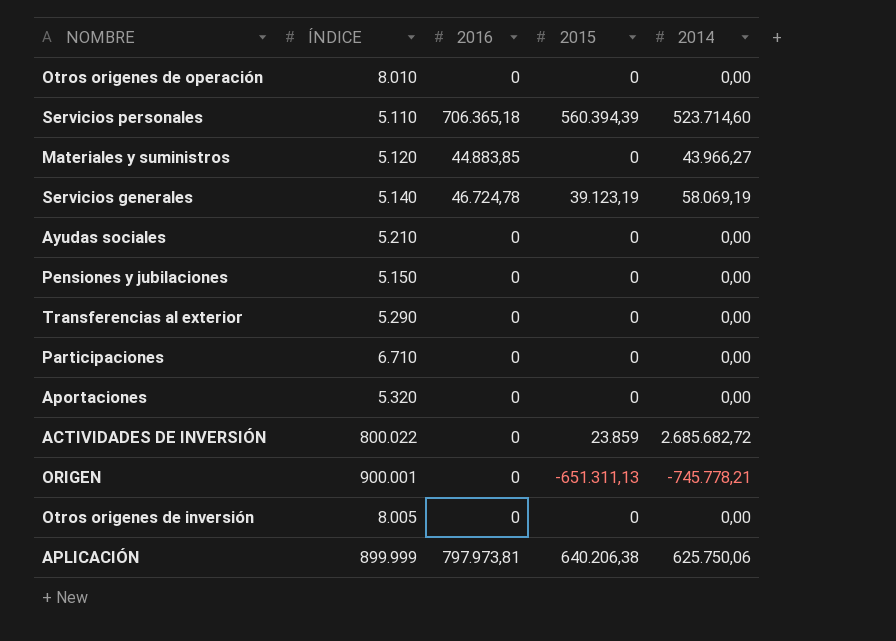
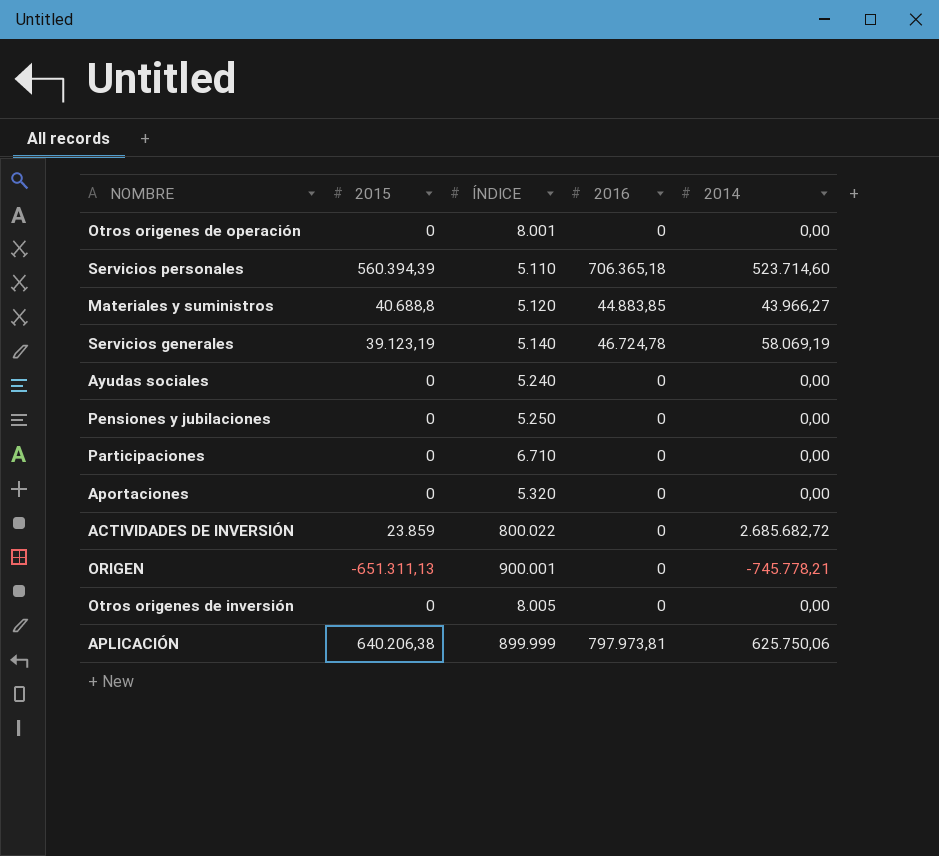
column 2015 | position: 4 -> 2
row Transferencias al exterior: 5.290 | 0 | 0 | 0,00 -> none
Otros origenes de operación | ÍNDICE: 8.010 -> 8.001
Materiales y suministros | 2015: 0 -> 40.688,8
Ayudas sociales | ÍNDICE: 5.210 -> 5.240
Pensiones y jubilaciones | ÍNDICE: 5.150 -> 5.250

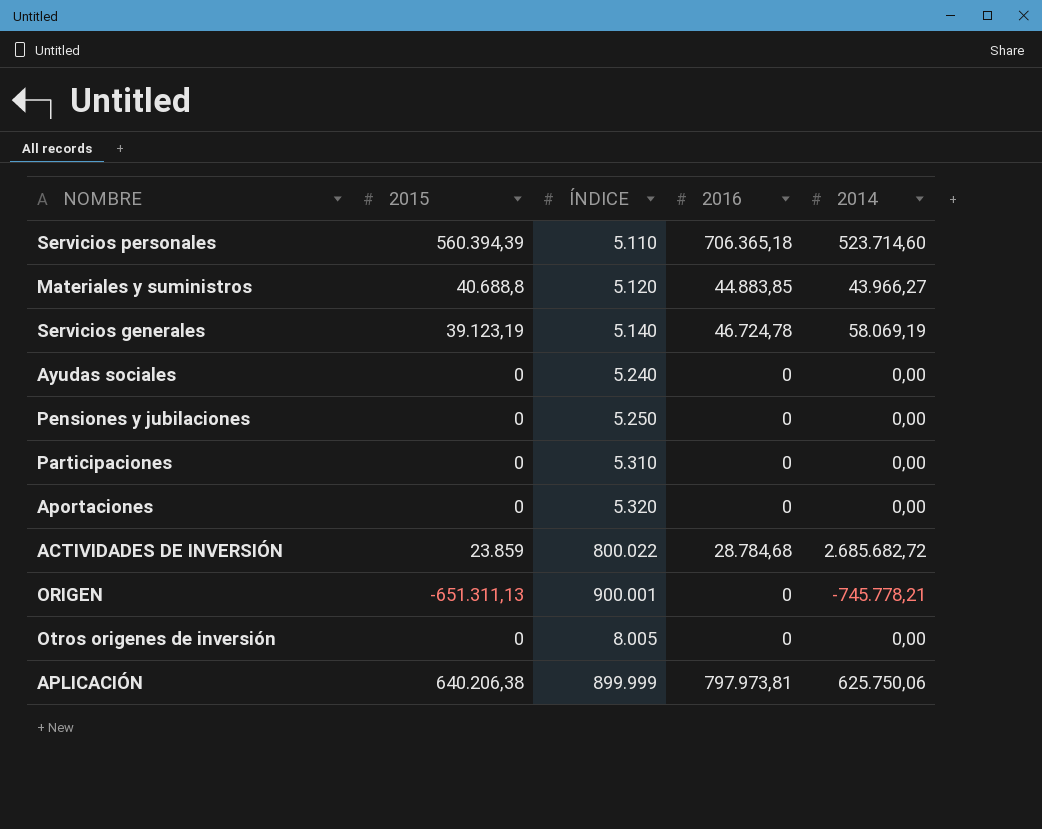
row Otros origenes de operación: 0 | 8.001 | 0 | 0,00 -> none
Participaciones | ÍNDICE: 6.710 -> 5.310
ACTIVIDADES DE INVERSIÓN | 2016: 0 -> 28.784,68

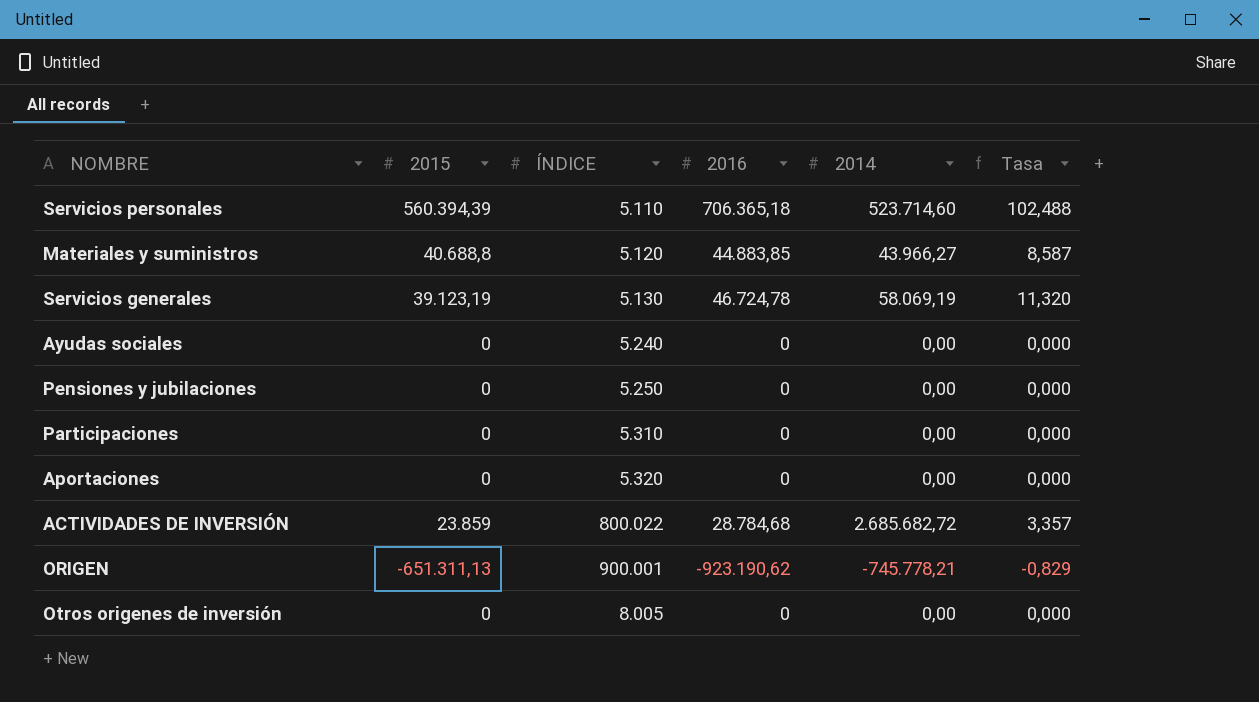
column Tasa | formula: none -> [2014] / [ÍNDICE]
row APLICACIÓN: 640.206,38 | 899.999 | 797.973,81 | 625.750,06 -> none
Servicios generales | ÍNDICE: 5.140 -> 5.130
ORIGEN | 2016: 0 -> -923.190,62

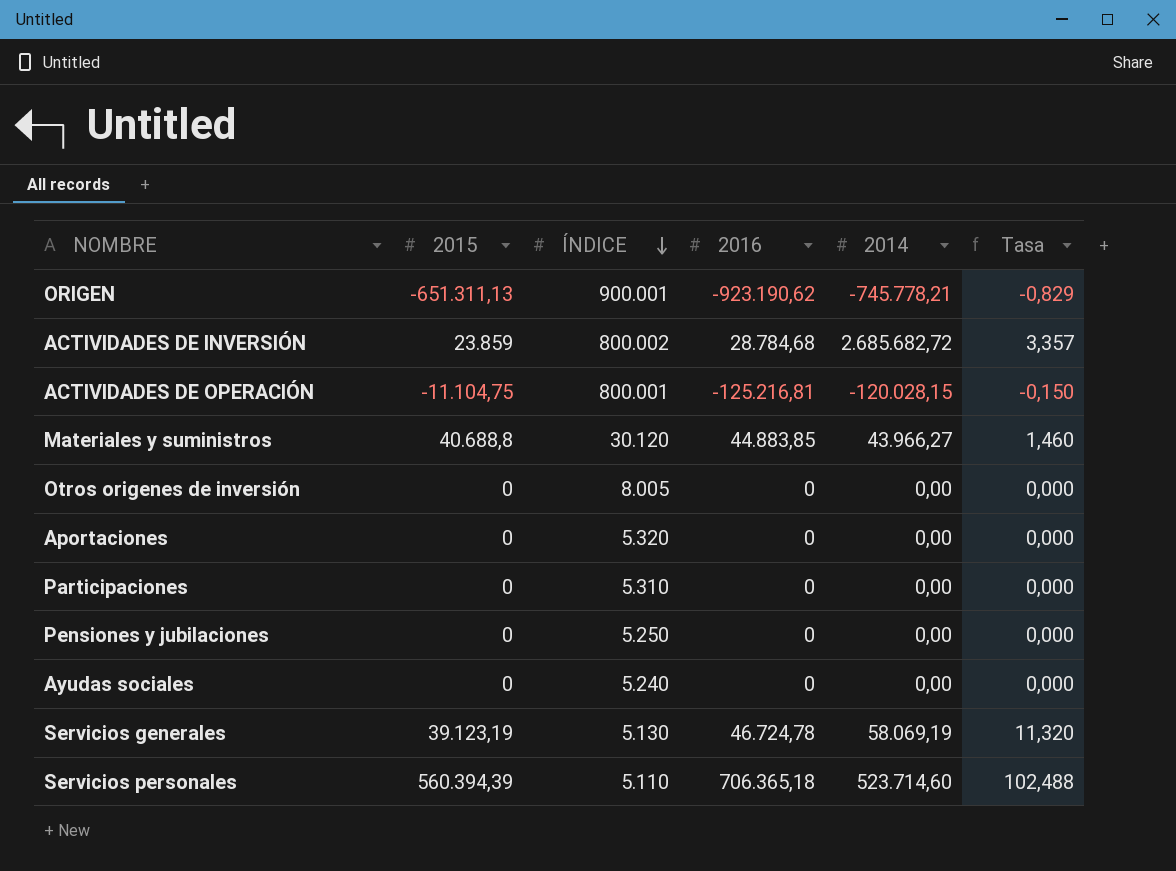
row order: none -> ÍNDICE descending
ACTIVIDADES DE INVERSIÓN | ÍNDICE: 800.022 -> 800.002
row ACTIVIDADES DE OPERACIÓN: none -> -11.104,75 | 800.001 | -125.216,81 | -120.028,15 | -0,150
Materiales y suministros | ÍNDICE: 5.120 -> 30.120
Materiales y suministros | Tasa: 8,587 -> 1,460

